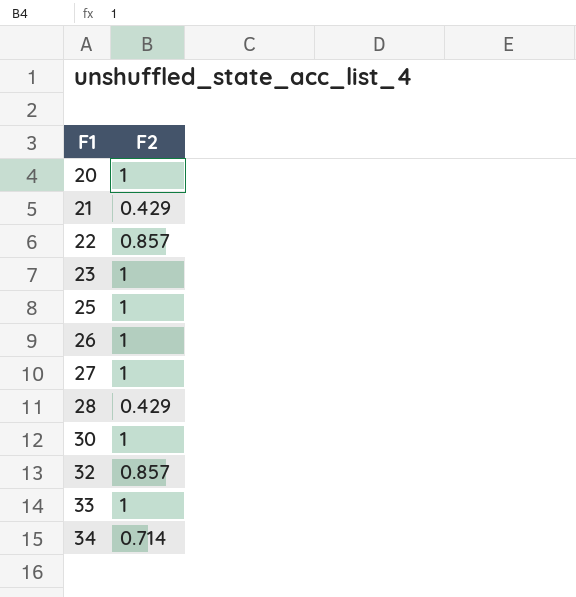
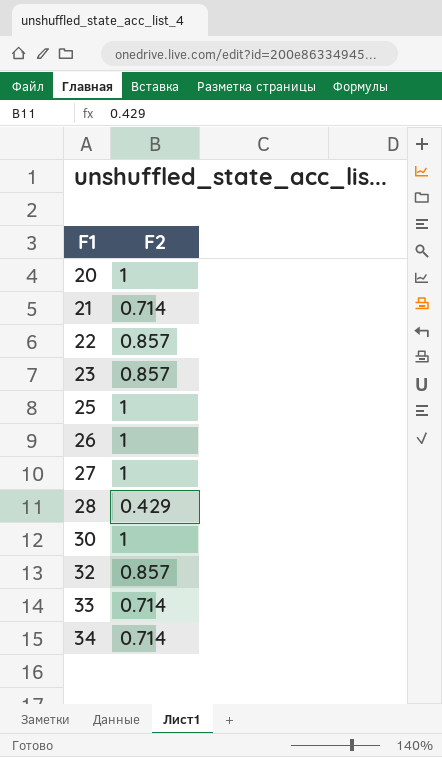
21 | F2: 0.429 -> 0.714
23 | F2: 1 -> 0.857
33 | F2: 1 -> 0.714

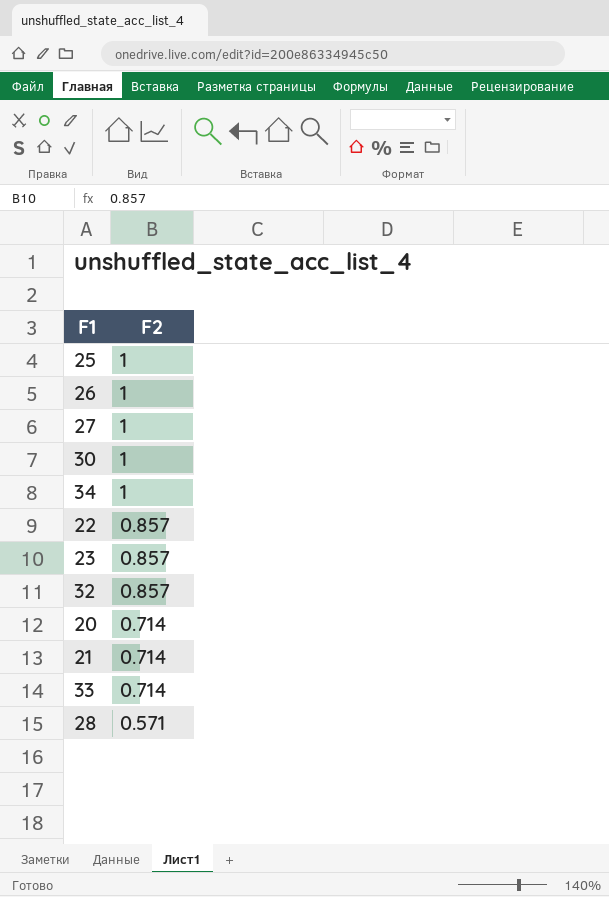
row order: F1 ascending -> F2 descending
34 | F2: 0.714 -> 1
20 | F2: 1 -> 0.714
28 | F2: 0.429 -> 0.571

